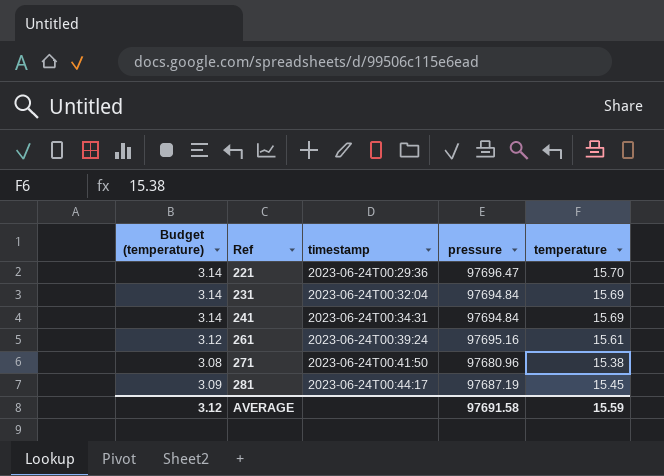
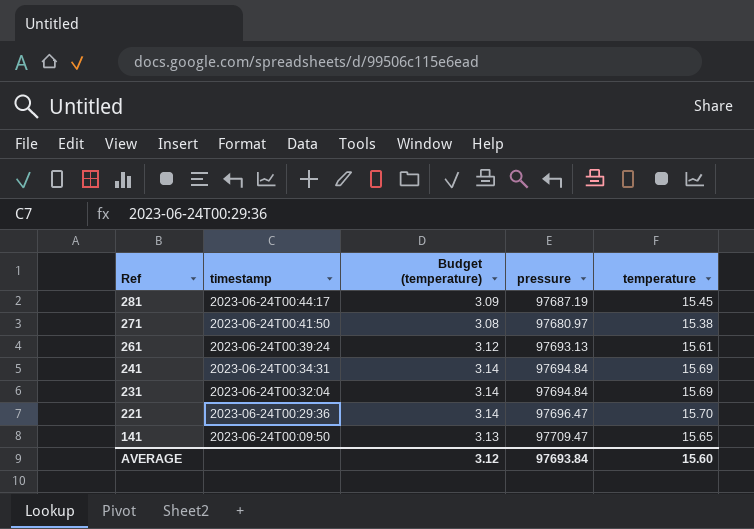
row order: Ref ascending -> Ref descending
column Budget (temperature) | position: 1 -> 3
271 | pressure: 97680.96 -> 97680.97
261 | pressure: 97695.16 -> 97693.13
row 141: none -> 2023-06-24T00:09:50 | 3.13 | 97709.47 | 15.65
AVERAGE | pressure: 97691.58 -> 97693.84
AVERAGE | temperature: 15.59 -> 15.60

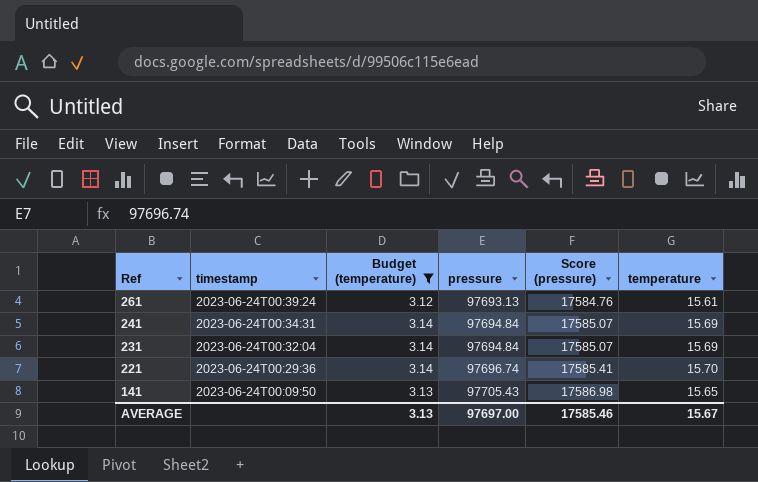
filter: none -> Budget (temperature) >= 3.12
column Score (pressure) | formula: none -> [pressure] * 0.18
221 | pressure: 97696.47 -> 97696.74
141 | pressure: 97709.47 -> 97705.43
AVERAGE | Budget (temperature): 3.12 -> 3.13
AVERAGE | pressure: 97693.84 -> 97697.00
AVERAGE | temperature: 15.60 -> 15.67

